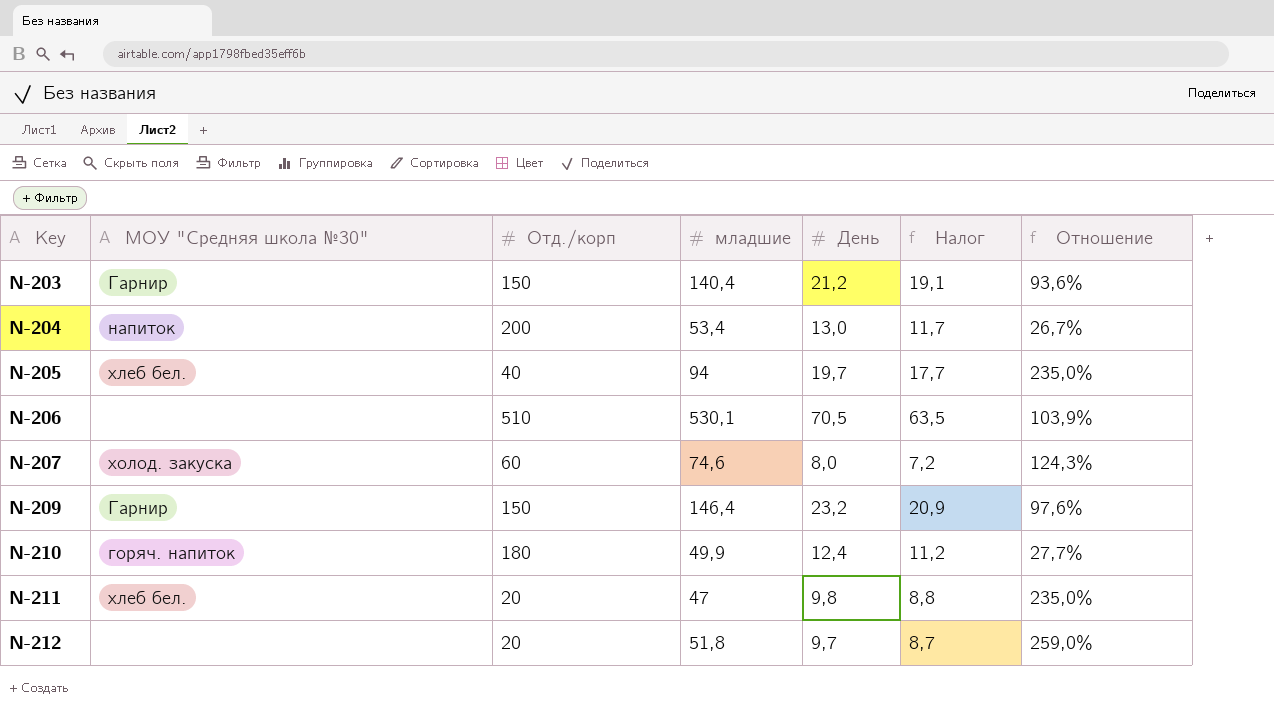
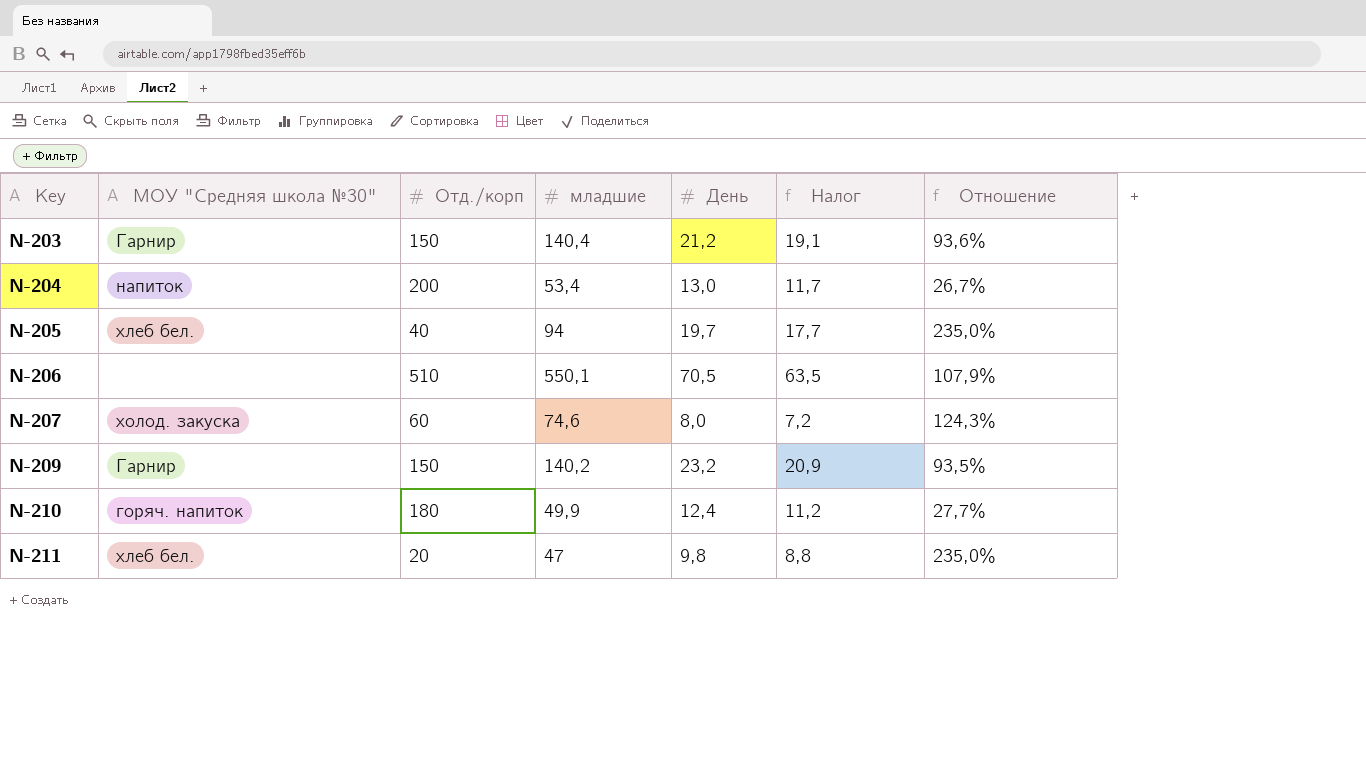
row N-212: none | 20 | 51,8 | 9,7 | 8,7 | 259,0% -> none
N-206 | младшие: 530,1 -> 550,1
N-206 | Отношение: 103,9% -> 107,9%
N-209 | младшие: 146,4 -> 140,2
N-209 | Отношение: 97,6% -> 93,5%

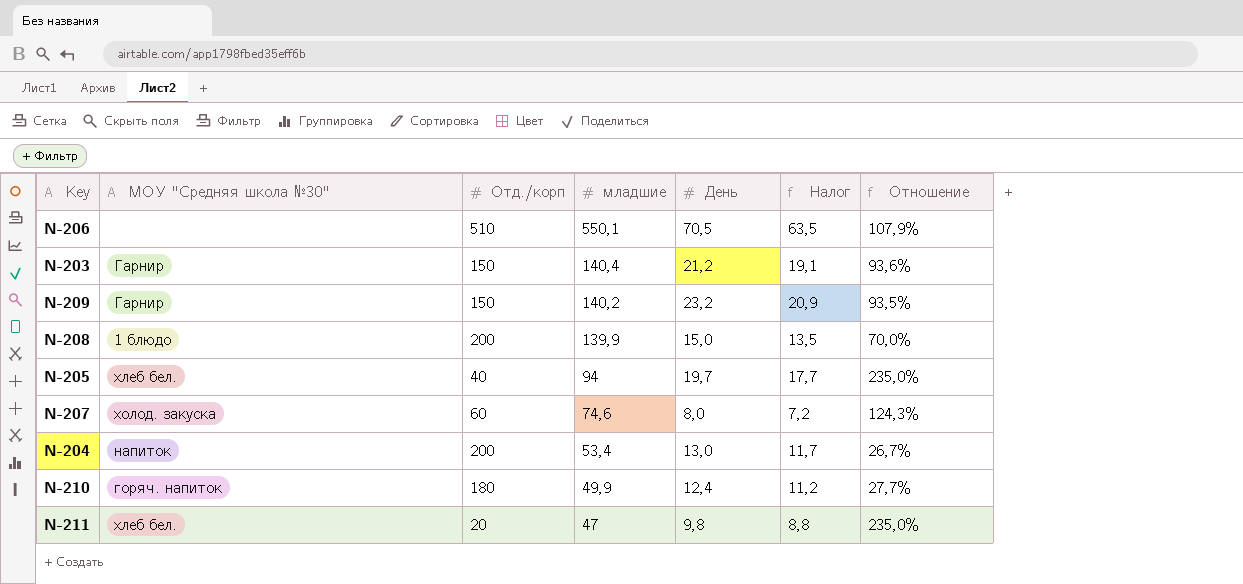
row order: Key ascending -> младшие descending
row N-208: none -> 1 блюдо | 200 | 139,9 | 15,0 | 13,5 | 70,0%

